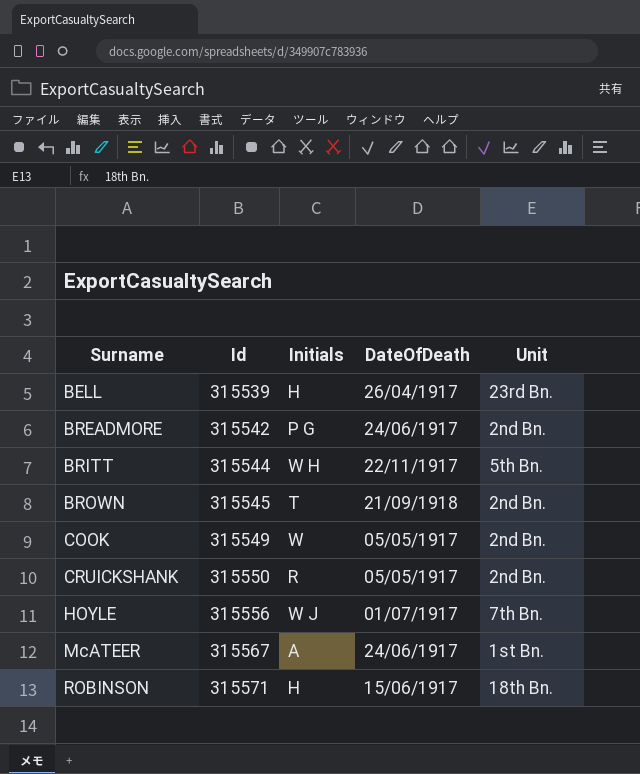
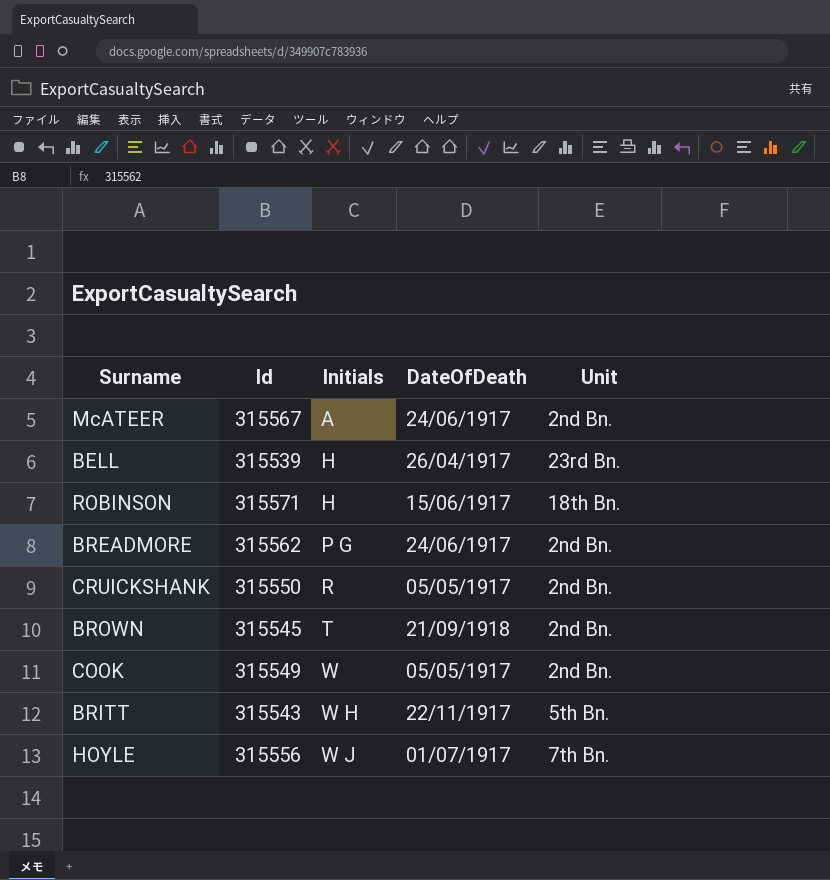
row order: Surname ascending -> Initials ascending
McATEER | Unit: 1st Bn. -> 2nd Bn.
BREADMORE | Id: 315542 -> 315562
BRITT | Id: 315544 -> 315543

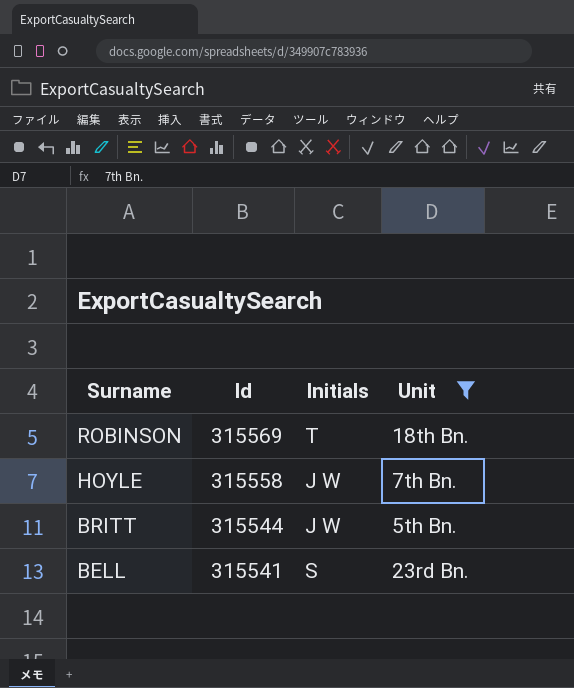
filter: none -> Unit != 2nd Bn.
row order: Initials ascending -> Surname descending
column DateOfDeath | position: 4 -> none
ROBINSON | Id: 315571 -> 315569
ROBINSON | Initials: H -> T
HOYLE | Id: 315556 -> 315558
HOYLE | Initials: W J -> J W
BRITT | Id: 315543 -> 315544
BRITT | Initials: W H -> J W
BELL | Id: 315539 -> 315541
BELL | Initials: H -> S

